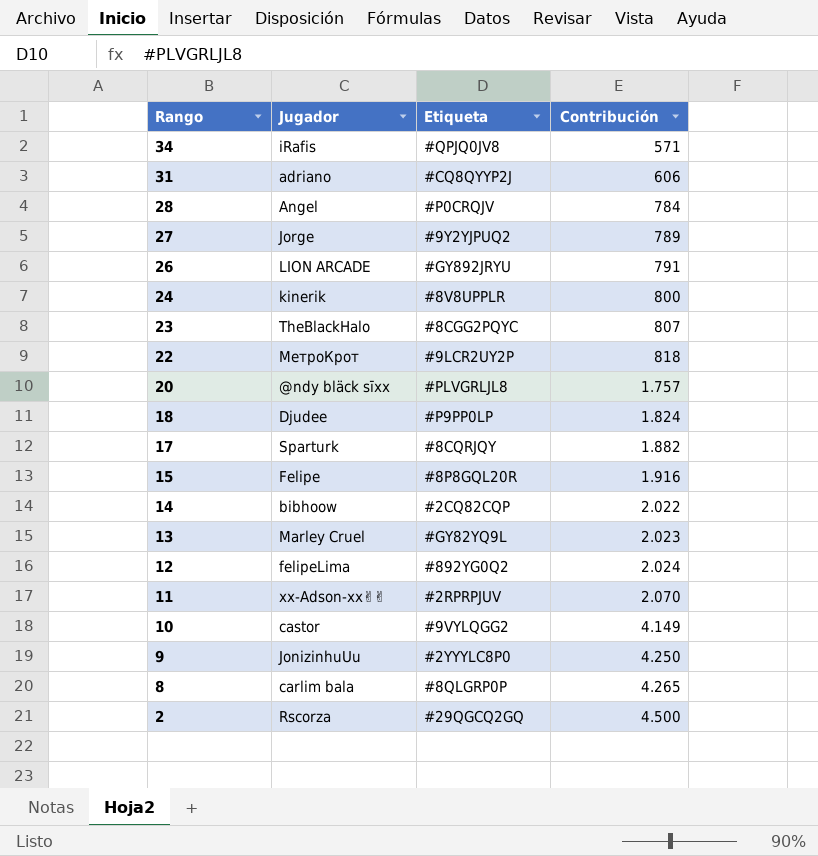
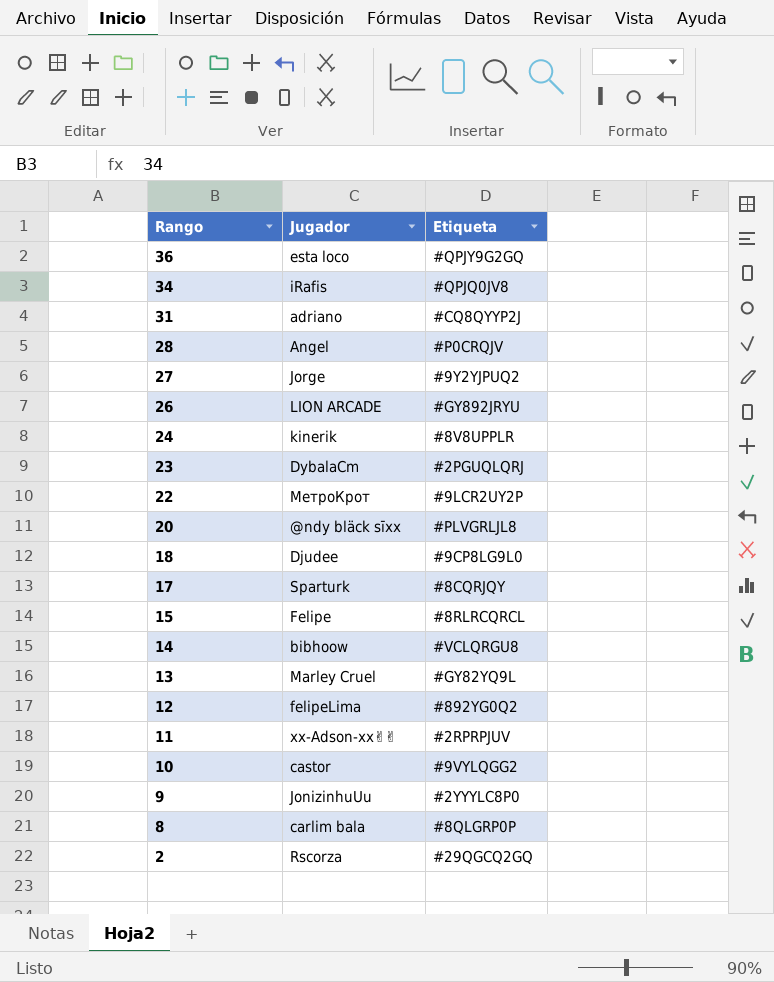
column Contribución | position: 4 -> none
row 36: none -> esta loco | #QPJY9G2GQ
23 | Jugador: TheBlackHalo -> DybalaCm
23 | Etiqueta: #8CGG2PQYC -> #2PGUQLQRJ
18 | Etiqueta: #P9PP0LP -> #9CP8LG9L0
15 | Etiqueta: #8P8GQL20R -> #8RLRCQRCL
14 | Etiqueta: #2CQ82CQP -> #VCLQRGU8

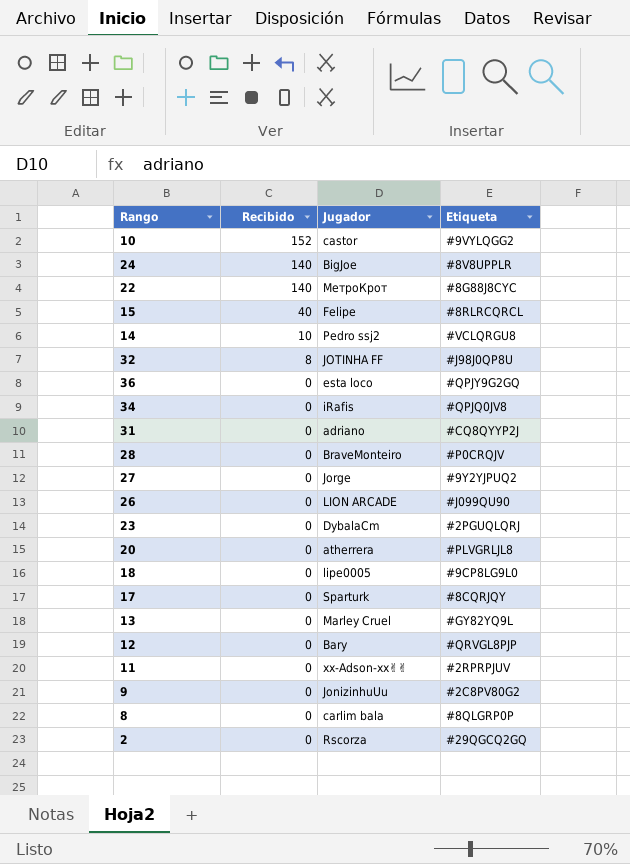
row order: Rango descending -> Recibido descending
column Recibido | position: none -> 2
24 | Jugador: kinerik -> BigJoe
22 | Etiqueta: #9LCR2UY2P -> #8G88J8CYC
14 | Jugador: bibhoow -> Pedro ssj2
row 32: none -> 8 | JOTINHA FF | #J98J0QP8U
28 | Jugador: Angel -> BraveMonteiro
26 | Etiqueta: #GY892JRYU -> #J099QU90
20 | Jugador: @ndy bläck sīxx -> atherrera
18 | Jugador: Djudee -> lipe0005
12 | Jugador: felipeLima -> Bary
12 | Etiqueta: #892YG0Q2 -> #QRVGL8PJP
9 | Etiqueta: #2YYYLC8P0 -> #2C8PV80G2

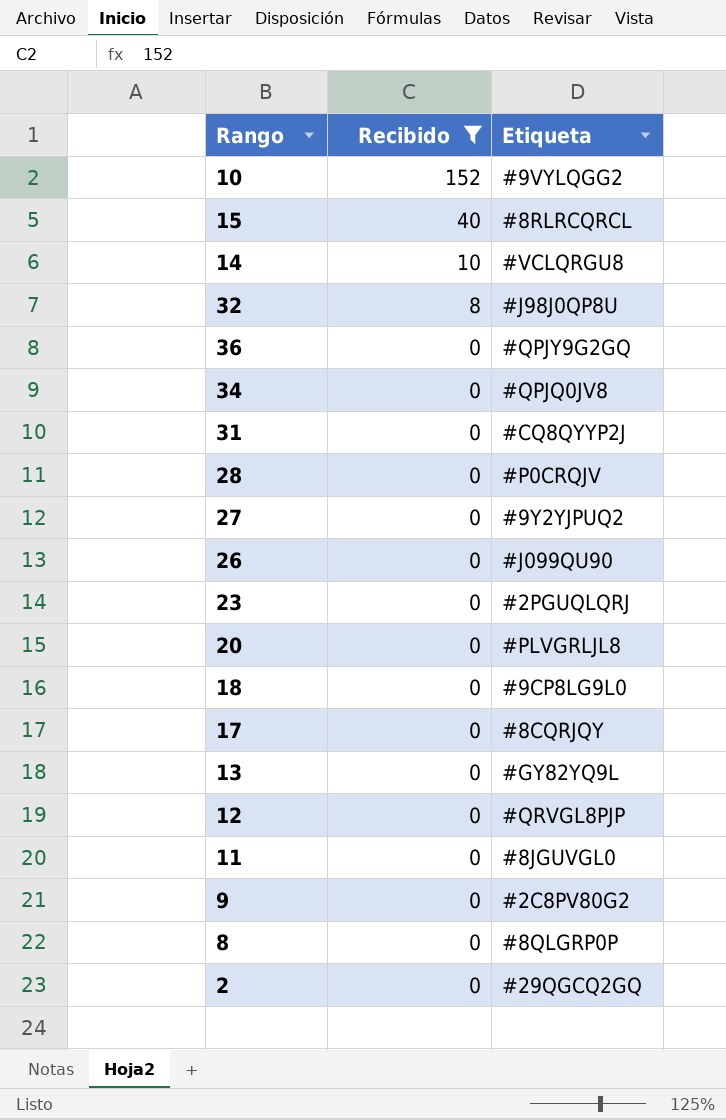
filter: none -> Recibido != 140
column Jugador | position: 3 -> none
11 | Etiqueta: #2RPRPJUV -> #8JGUVGL0

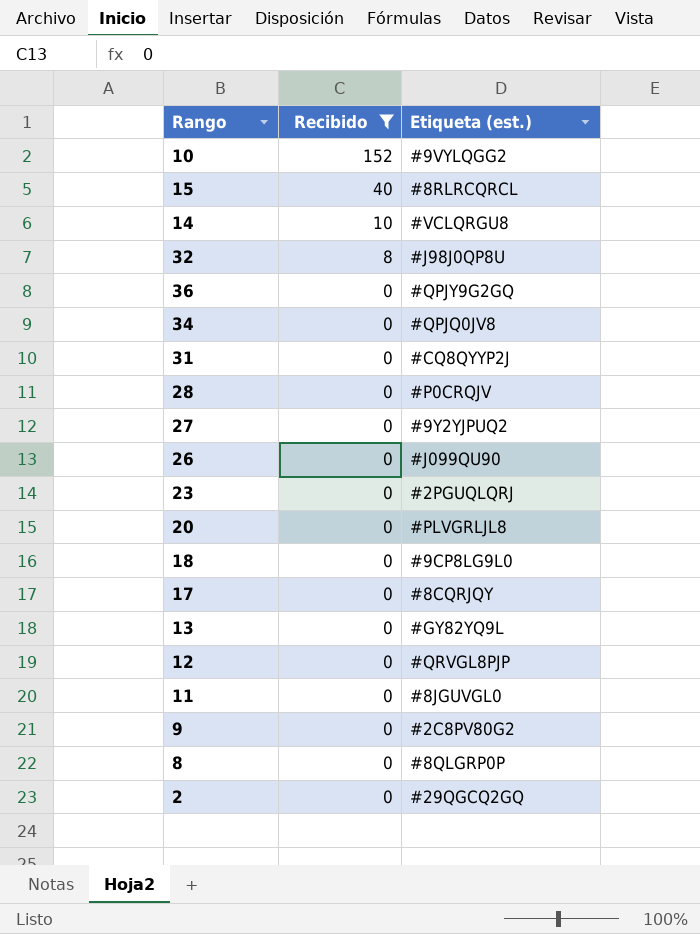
column name: Etiqueta -> Etiqueta (est.)

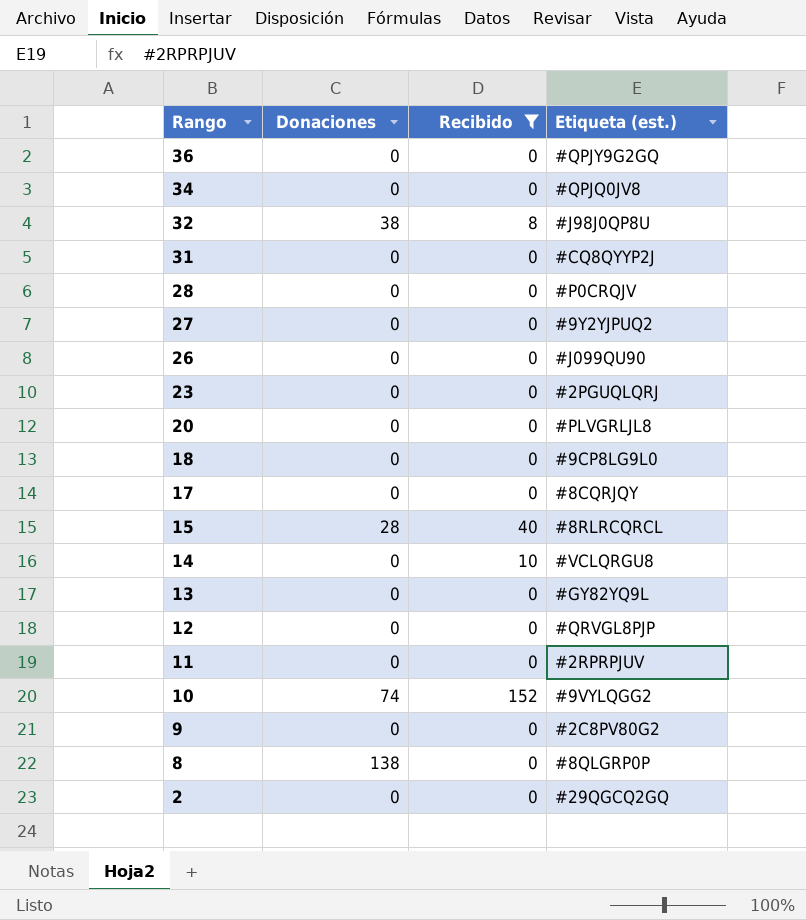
row order: Recibido descending -> Rango descending
column Donaciones | position: none -> 2
11 | Etiqueta (est.): #8JGUVGL0 -> #2RPRPJUV

